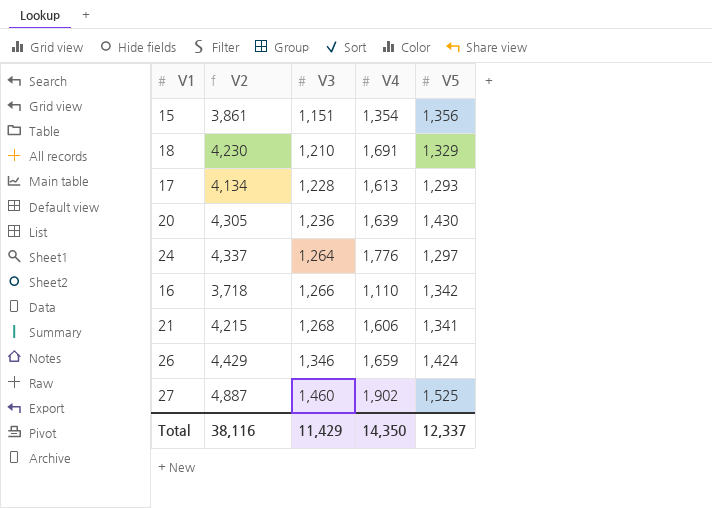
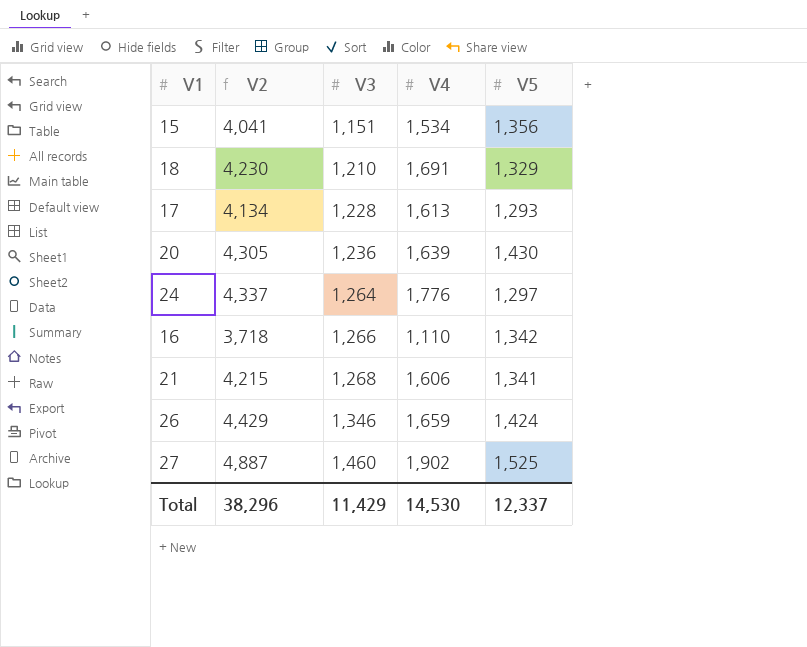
15 | V2: 3,861 -> 4,041
15 | V4: 1,354 -> 1,534
Total | V2: 38,116 -> 38,296
Total | V4: 14,350 -> 14,530

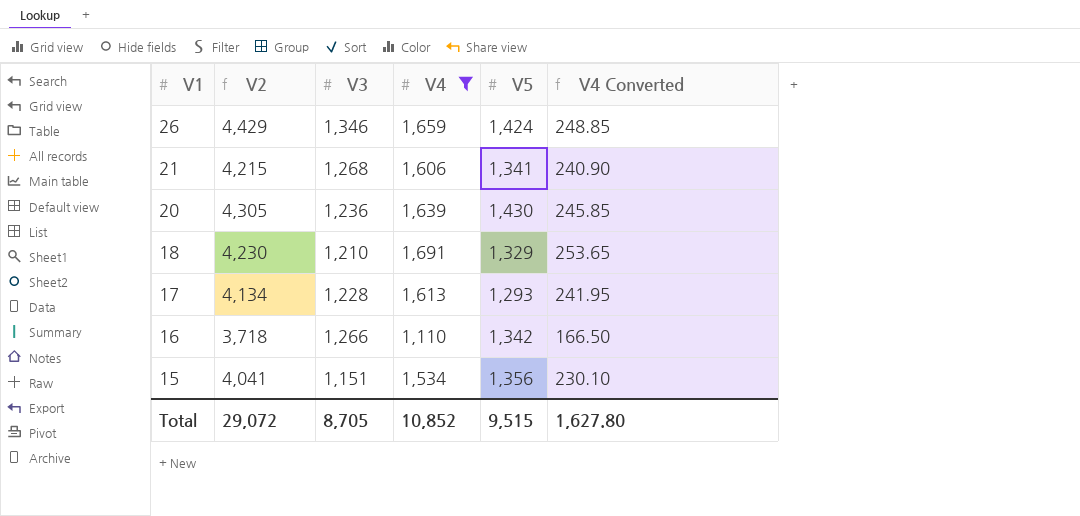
filter: none -> V4 <= 1,691
row order: V3 ascending -> V1 descending
column V4 Converted | formula: none -> [V4] * 0.15
Total | V2: 38,296 -> 29,072
Total | V3: 11,429 -> 8,705
Total | V4: 14,530 -> 10,852
Total | V5: 12,337 -> 9,515

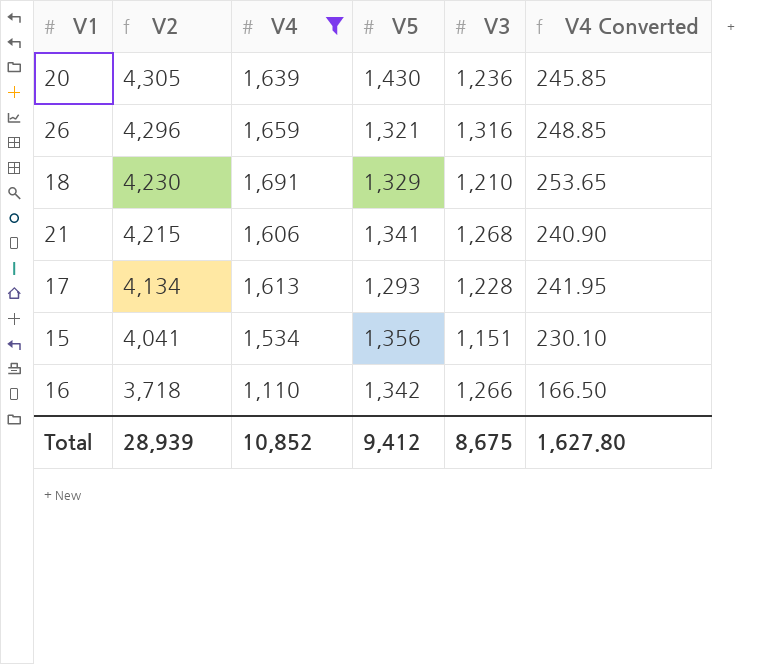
row order: V1 descending -> V2 descending
column V3 | position: 3 -> 5
26 | V2: 4,429 -> 4,296
26 | V5: 1,424 -> 1,321
26 | V3: 1,346 -> 1,316
Total | V2: 29,072 -> 28,939
Total | V5: 9,515 -> 9,412
Total | V3: 8,705 -> 8,675

